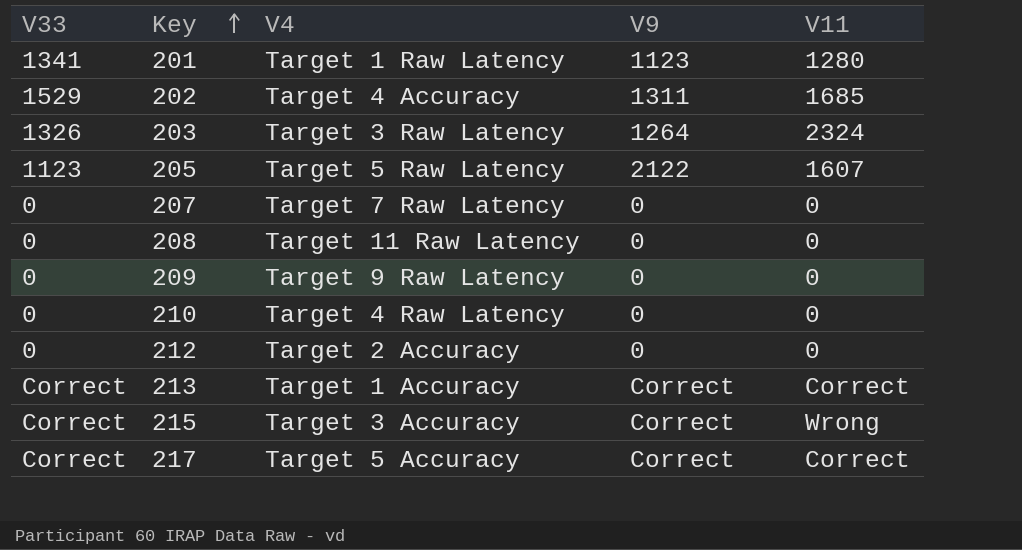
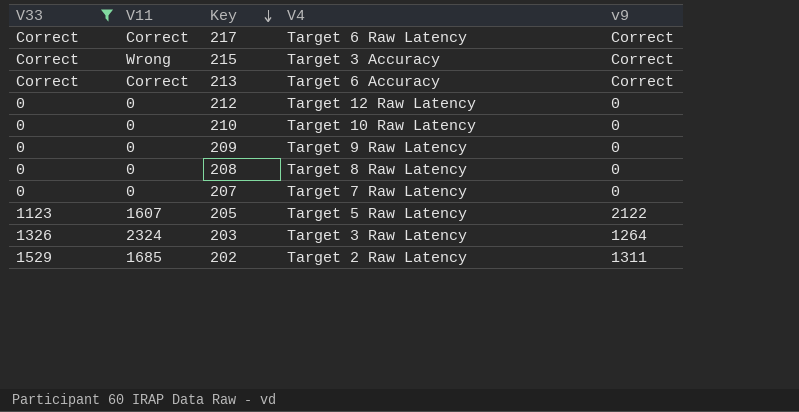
filter: none -> V33 != 1341
row order: Key ascending -> Key descending
column V11 | position: 5 -> 2
column name: V9 -> v9
217 | V4: Target 5 Accuracy -> Target 6 Raw Latency
213 | V4: Target 1 Accuracy -> Target 6 Accuracy
212 | V4: Target 2 Accuracy -> Target 12 Raw Latency
210 | V4: Target 4 Raw Latency -> Target 10 Raw Latency
208 | V4: Target 11 Raw Latency -> Target 8 Raw Latency
202 | V4: Target 4 Accuracy -> Target 2 Raw Latency

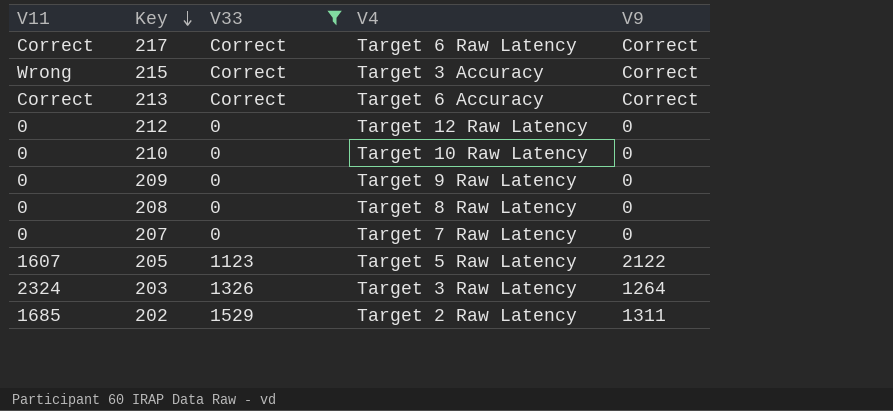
column V33 | position: 1 -> 3
column name: v9 -> V9

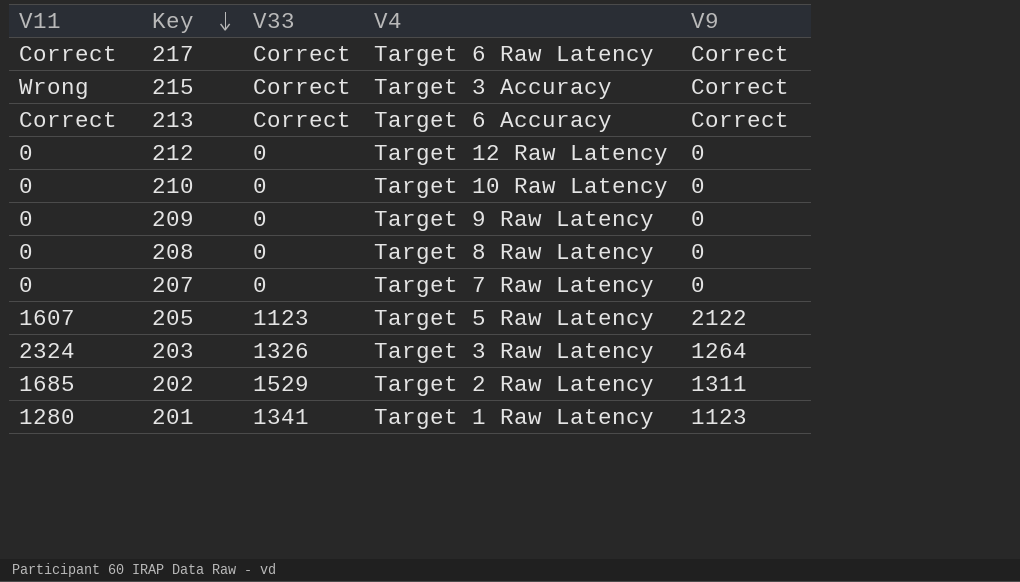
filter: V33 != 1341 -> none

